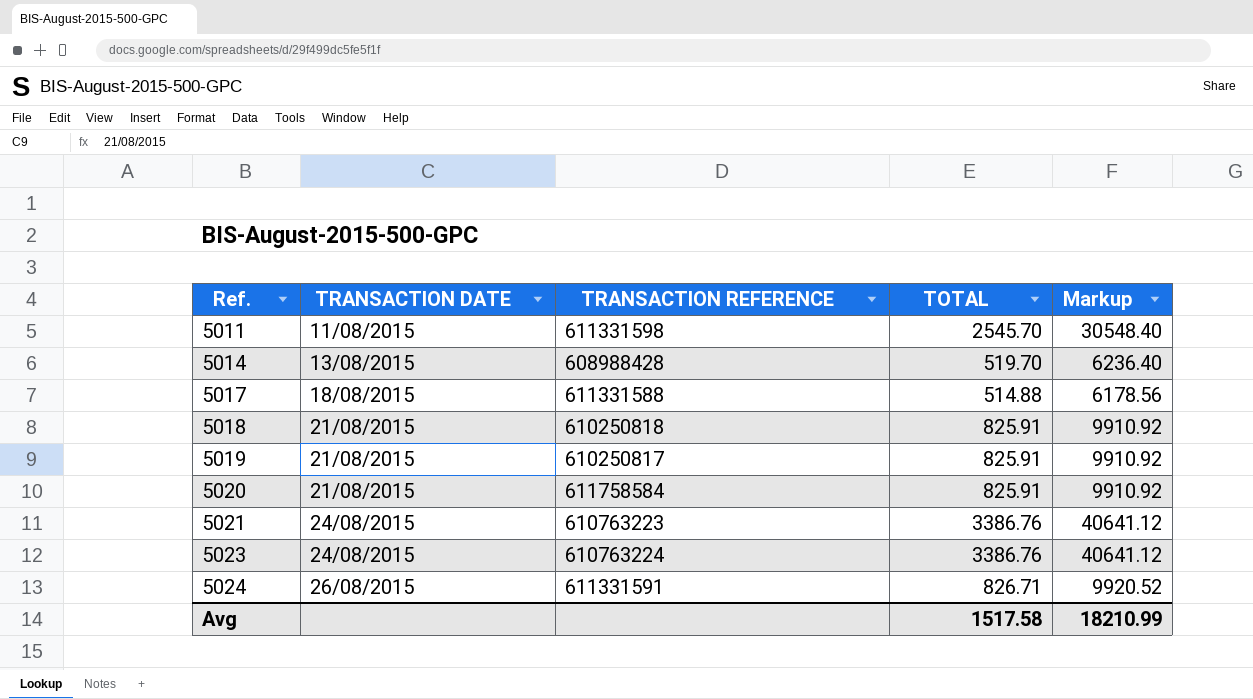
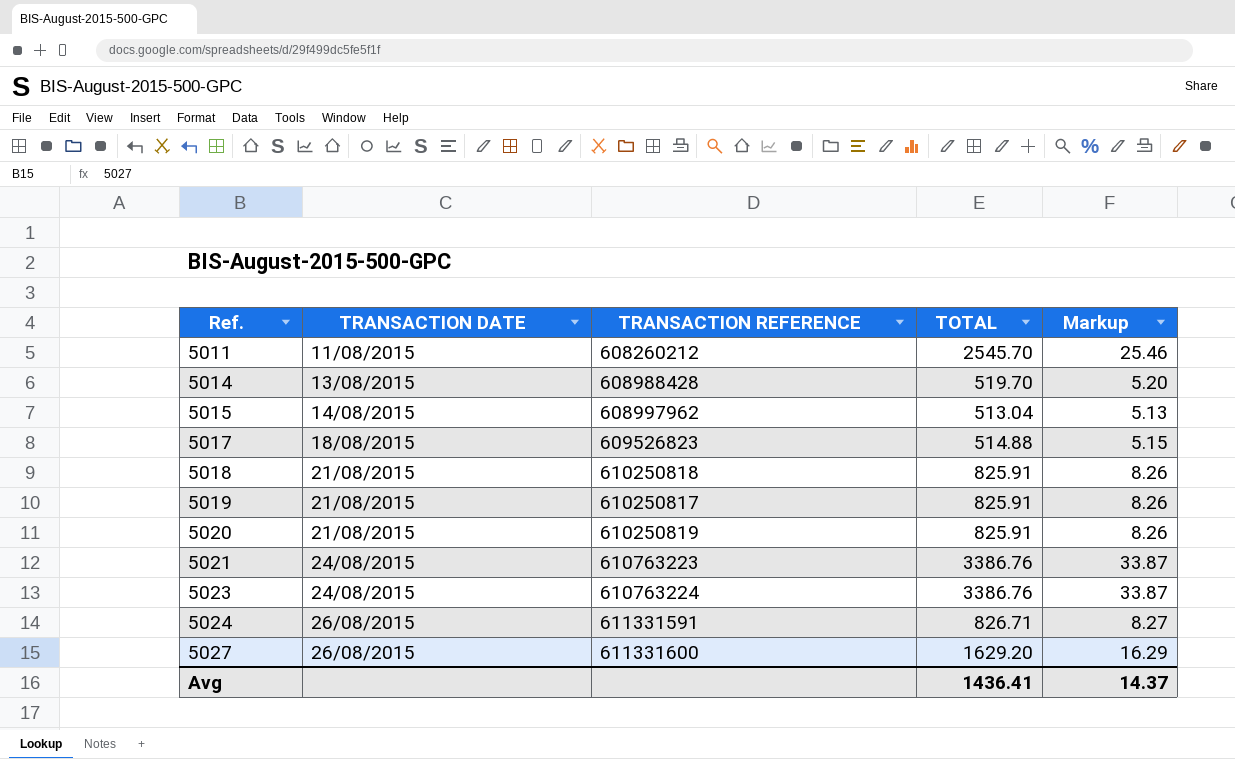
column Markup | formula: [TOTAL] * 12 -> [TOTAL] * 0.01
5011 | TRANSACTION REFERENCE: 611331598 -> 608260212
row 5015: none -> 14/08/2015 | 608997962 | 513.04 | 5.13
5017 | TRANSACTION REFERENCE: 611331588 -> 609526823
5020 | TRANSACTION REFERENCE: 611758584 -> 610250819
row 5027: none -> 26/08/2015 | 611331600 | 1629.20 | 16.29
Avg | TOTAL: 1517.58 -> 1436.41
Avg | Markup: 18210.99 -> 14.37

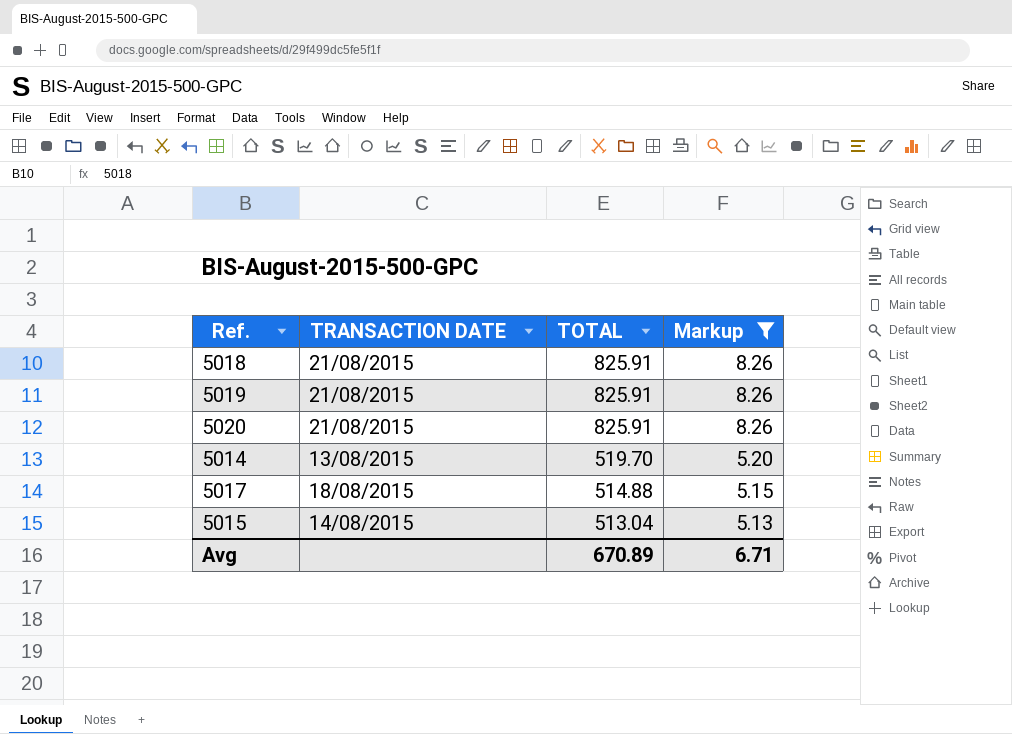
filter: none -> Markup <= 8.26
row order: Ref. ascending -> TOTAL descending
column TRANSACTION REFERENCE | position: 3 -> none
Avg | TOTAL: 1436.41 -> 670.89
Avg | Markup: 14.37 -> 6.71

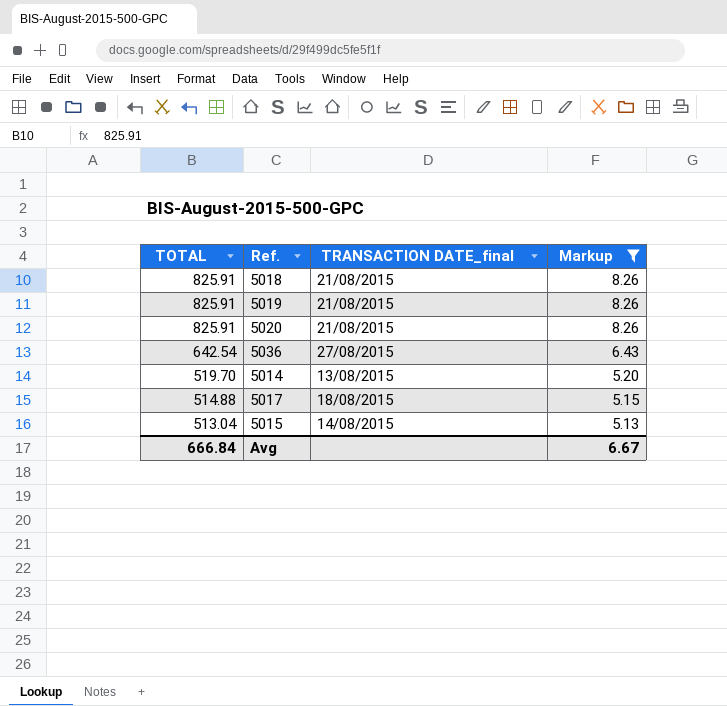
column TOTAL | position: 3 -> 1
column name: TRANSACTION DATE -> TRANSACTION DATE_final
row 5036: none -> 642.54 | 27/08/2015 | 6.43
Avg | TOTAL: 670.89 -> 666.84
Avg | Markup: 6.71 -> 6.67

